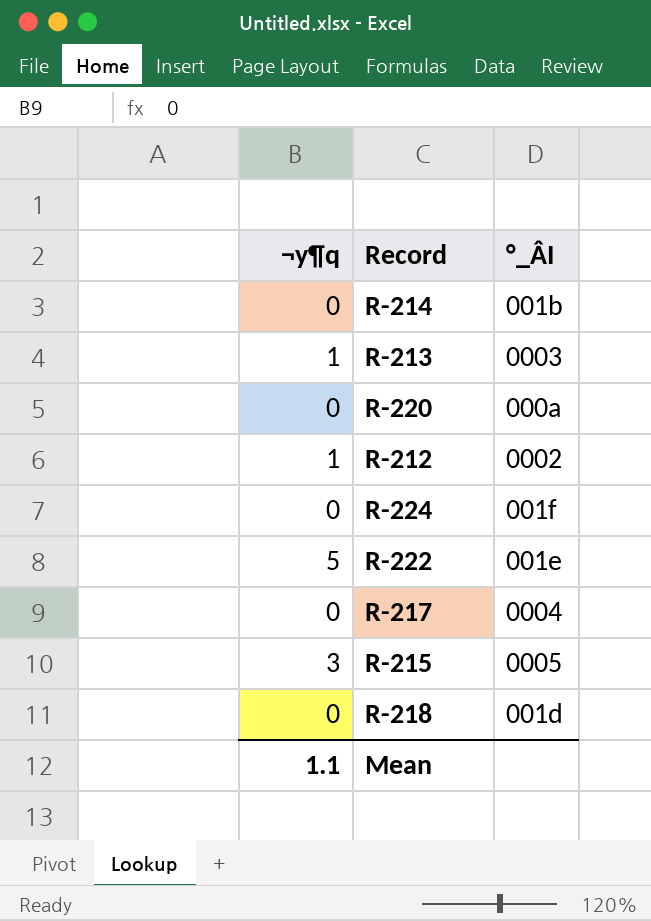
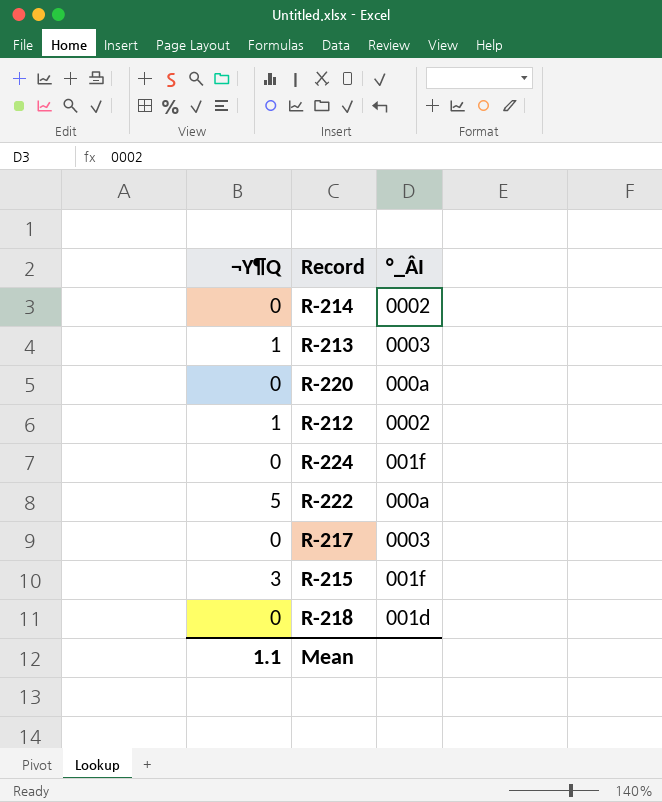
column name: ¬y¶q -> ¬Y¶Q
R-214 | °_ÂI: 001b -> 0002
R-222 | °_ÂI: 001e -> 000a
R-217 | °_ÂI: 0004 -> 0003
R-215 | °_ÂI: 0005 -> 001f

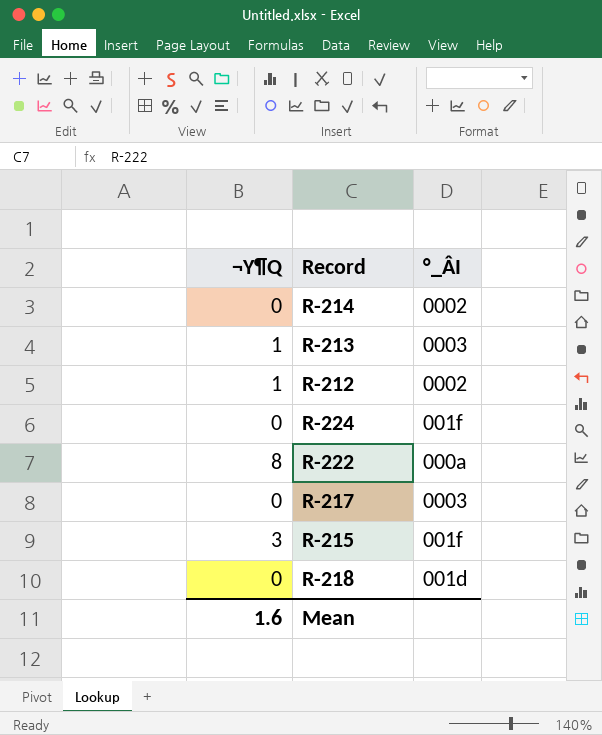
row R-220: 0 | 000a -> none
R-222 | ¬Y¶Q: 5 -> 8
Mean | ¬Y¶Q: 1.1 -> 1.6

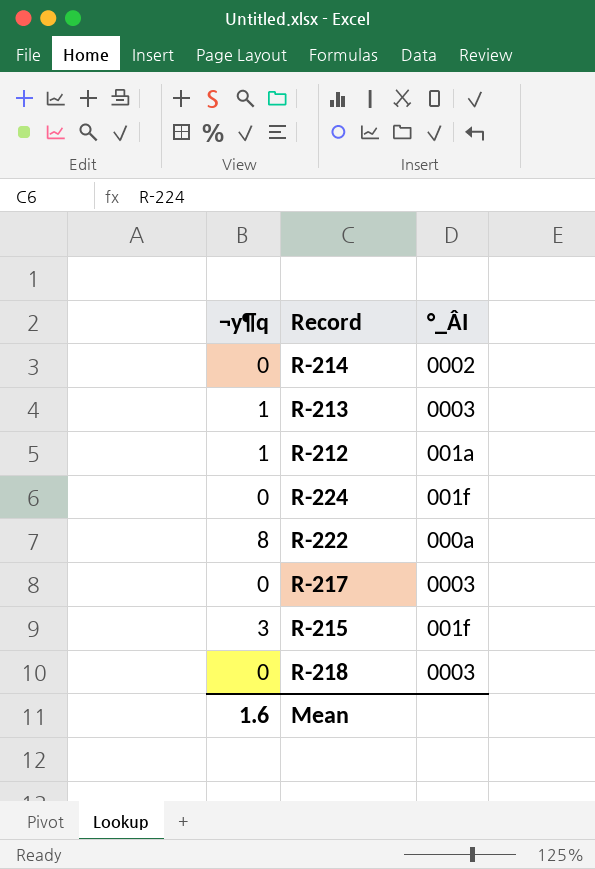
column name: ¬Y¶Q -> ¬y¶q
R-212 | °_ÂI: 0002 -> 001a
R-218 | °_ÂI: 001d -> 0003

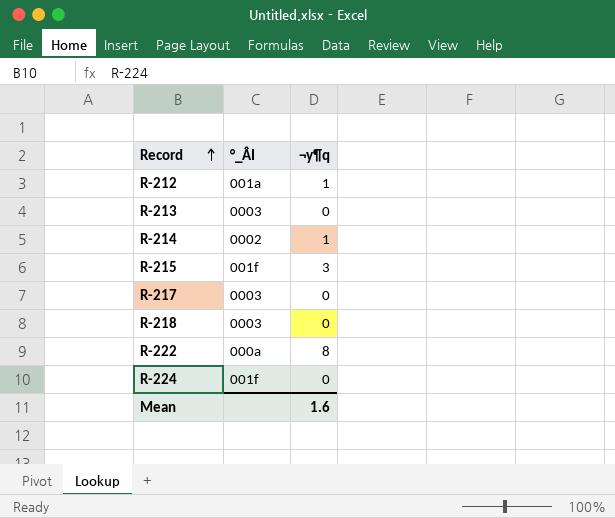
row order: none -> Record ascending
column ¬y¶q | position: 1 -> 3
R-213 | ¬y¶q: 1 -> 0
R-214 | ¬y¶q: 0 -> 1

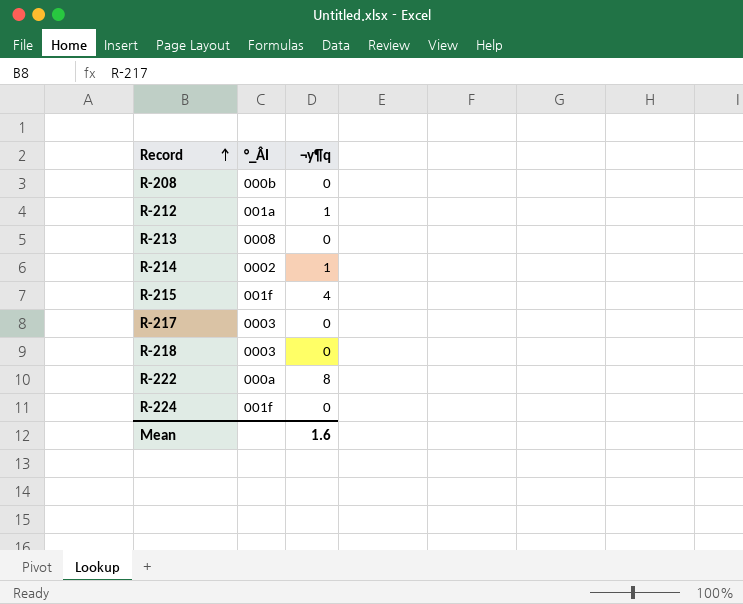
row R-208: none -> 000b | 0
R-213 | °_ÂI: 0003 -> 0008
R-215 | ¬y¶q: 3 -> 4

